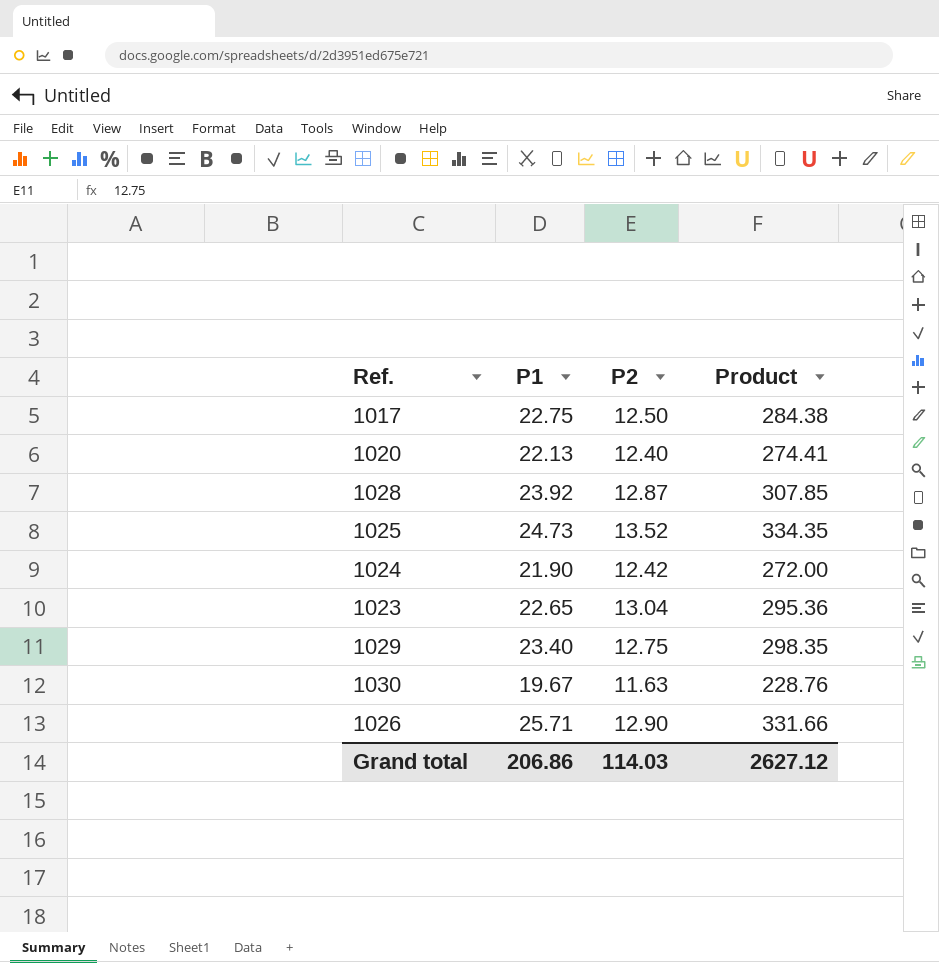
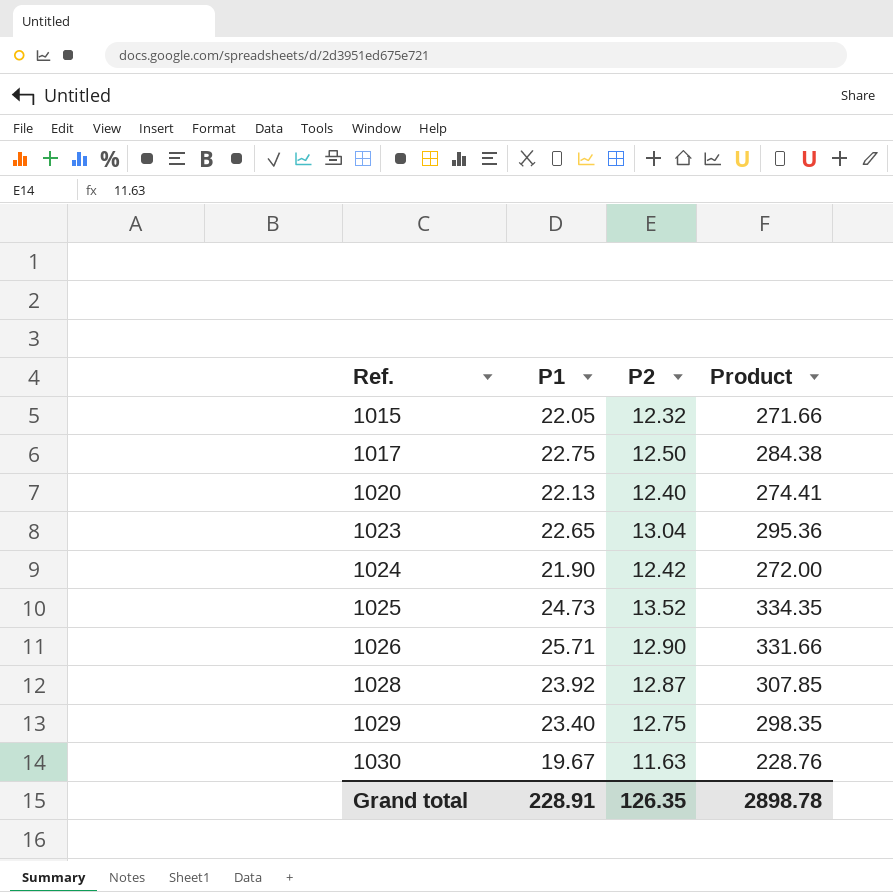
row order: none -> Ref. ascending
row 1015: none -> 22.05 | 12.32 | 271.66
Grand total | P1: 206.86 -> 228.91
Grand total | P2: 114.03 -> 126.35
Grand total | Product: 2627.12 -> 2898.78

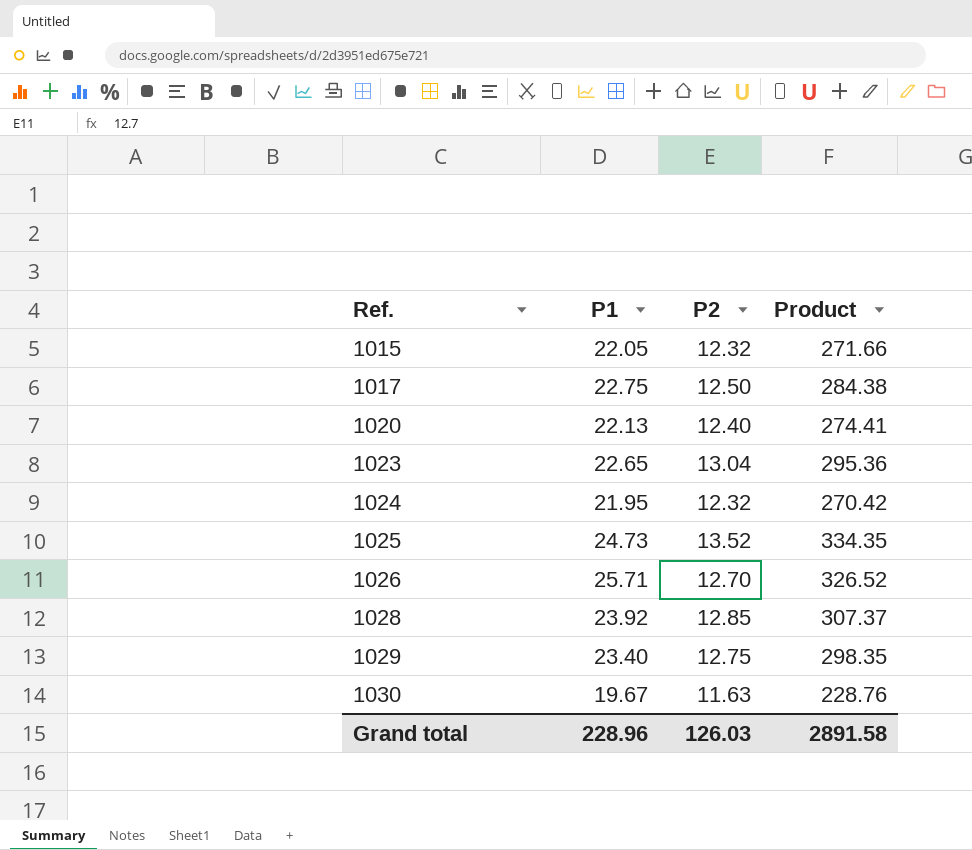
1024 | P1: 21.90 -> 21.95
1024 | P2: 12.42 -> 12.32
1024 | Product: 272.00 -> 270.42
1026 | P2: 12.90 -> 12.70
1026 | Product: 331.66 -> 326.52
1028 | P2: 12.87 -> 12.85
1028 | Product: 307.85 -> 307.37
Grand total | P1: 228.91 -> 228.96
Grand total | P2: 126.35 -> 126.03
Grand total | Product: 2898.78 -> 2891.58

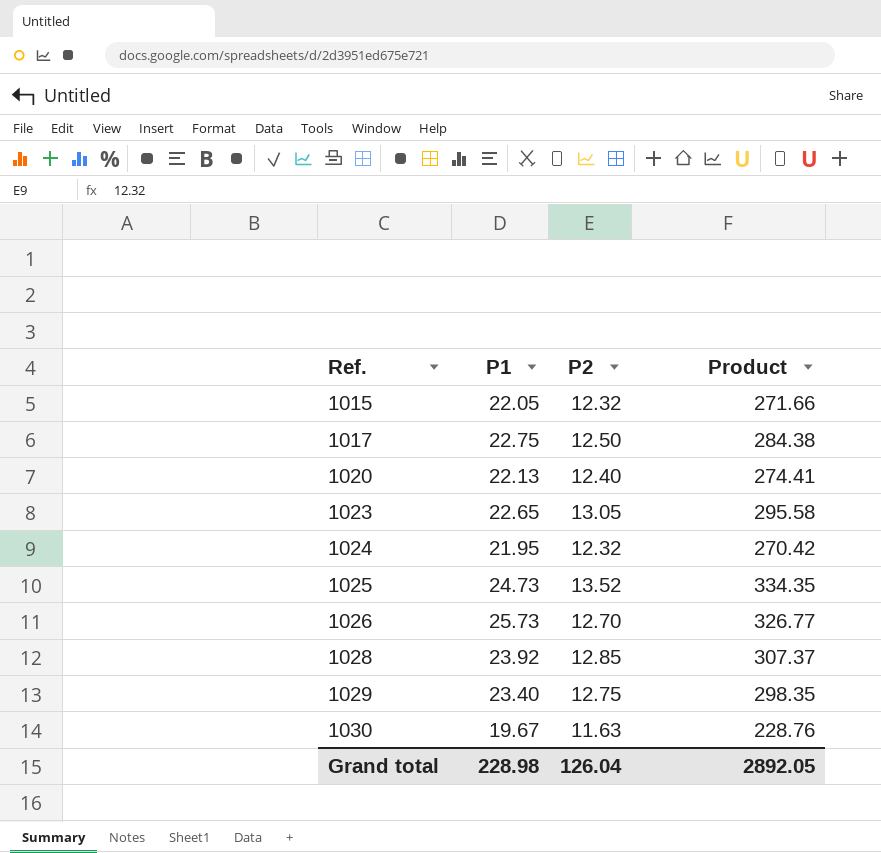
1023 | P2: 13.04 -> 13.05
1023 | Product: 295.36 -> 295.58
1026 | P1: 25.71 -> 25.73
1026 | Product: 326.52 -> 326.77
Grand total | P1: 228.96 -> 228.98
Grand total | P2: 126.03 -> 126.04
Grand total | Product: 2891.58 -> 2892.05

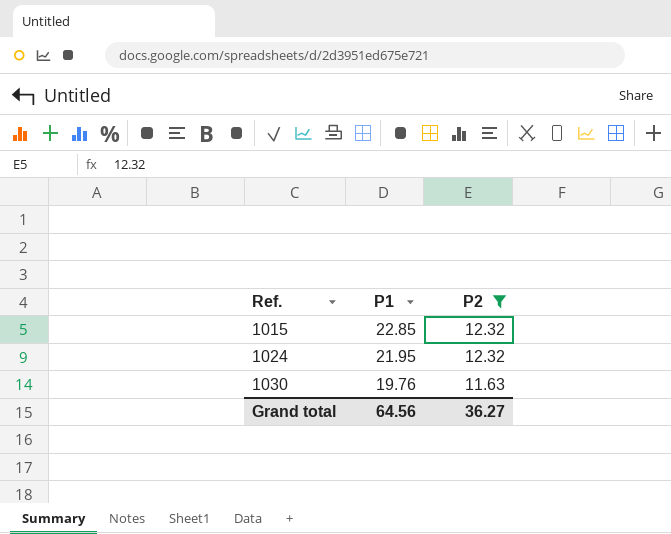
filter: none -> P2 <= 12.32
column Product | formula: [P1] * [P2] -> none
1015 | P1: 22.05 -> 22.85
1030 | P1: 19.67 -> 19.76
Grand total | P1: 228.98 -> 64.56
Grand total | P2: 126.04 -> 36.27

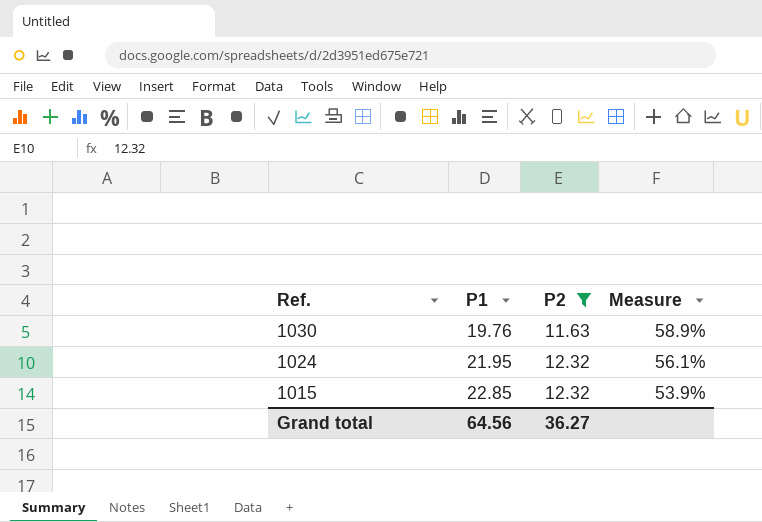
row order: Ref. ascending -> Ref. descending
column Measure | formula: none -> [P2] / [P1]

